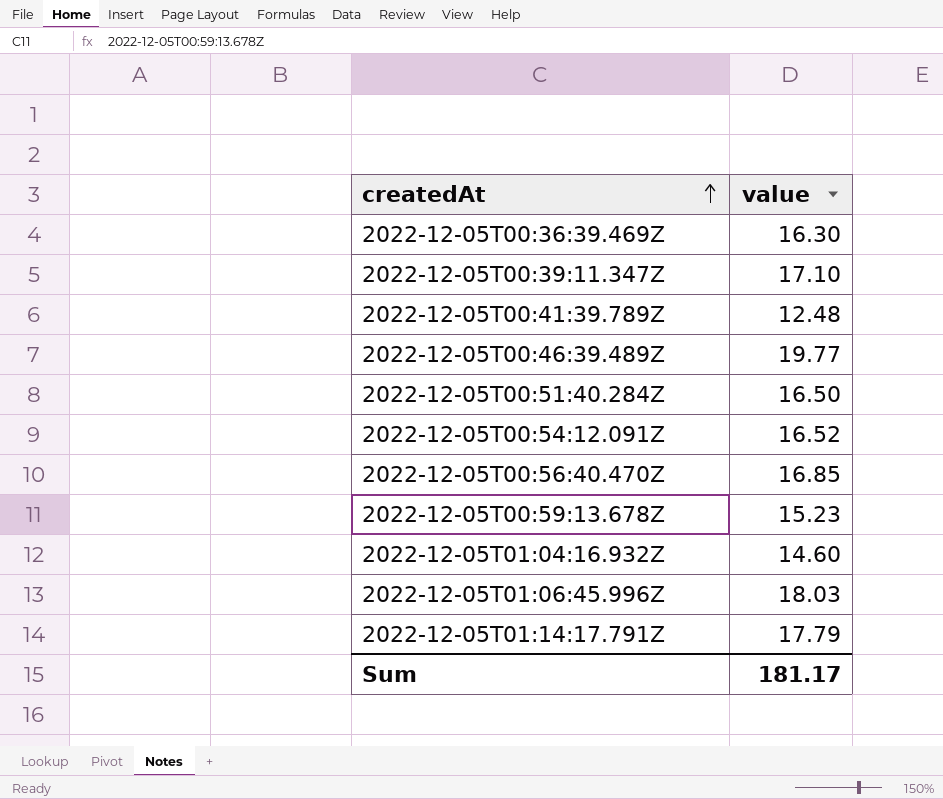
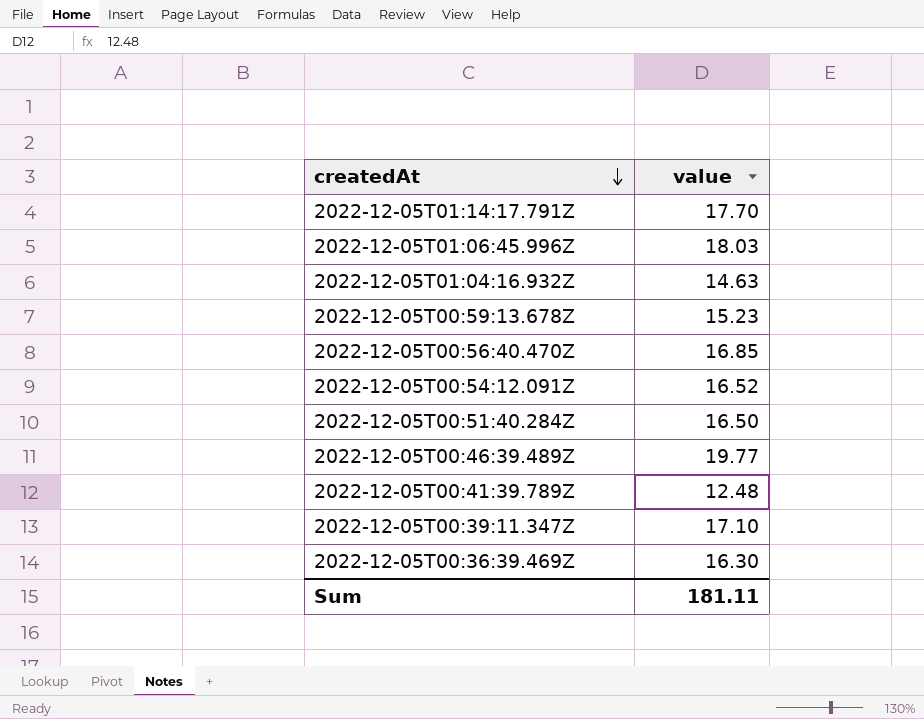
row order: createdAt ascending -> createdAt descending
2022-12-05T01:14:17.791Z | value: 17.79 -> 17.70
2022-12-05T01:04:16.932Z | value: 14.60 -> 14.63
Sum | value: 181.17 -> 181.11

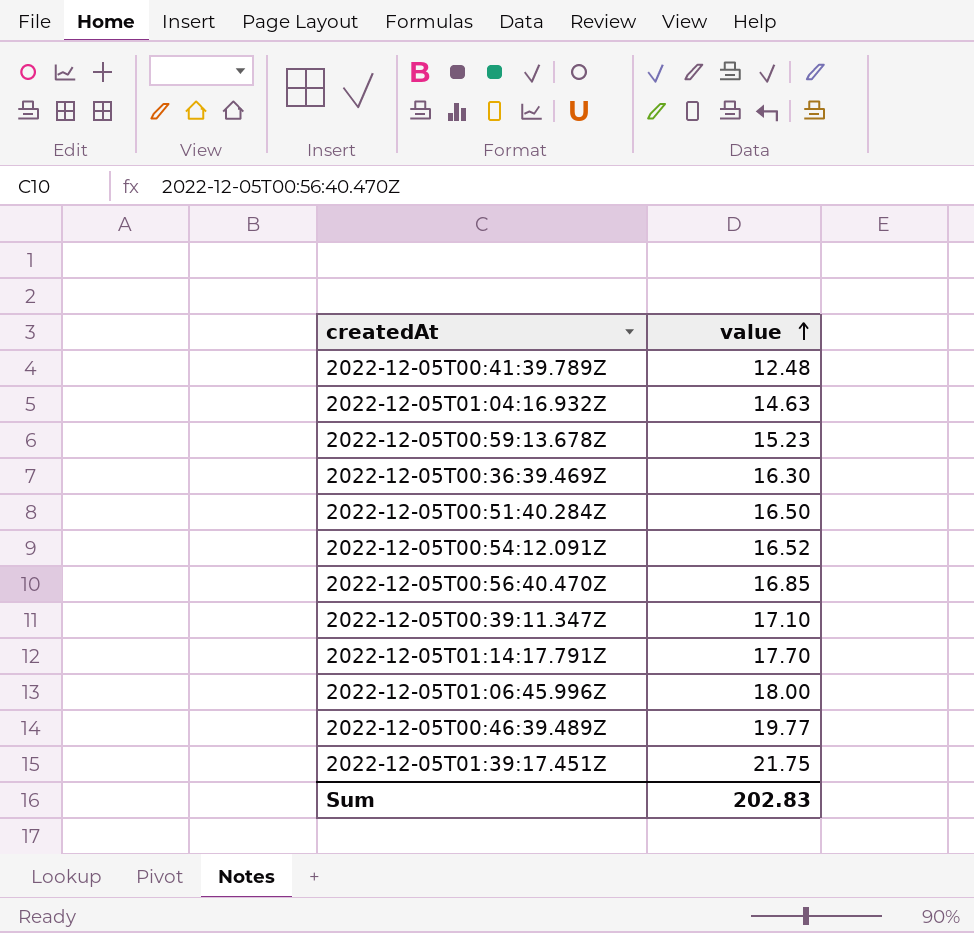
row order: createdAt descending -> value ascending
2022-12-05T01:06:45.996Z | value: 18.03 -> 18.00
row 2022-12-05T01:39:17.451Z: none -> 21.75
Sum | value: 181.11 -> 202.83

